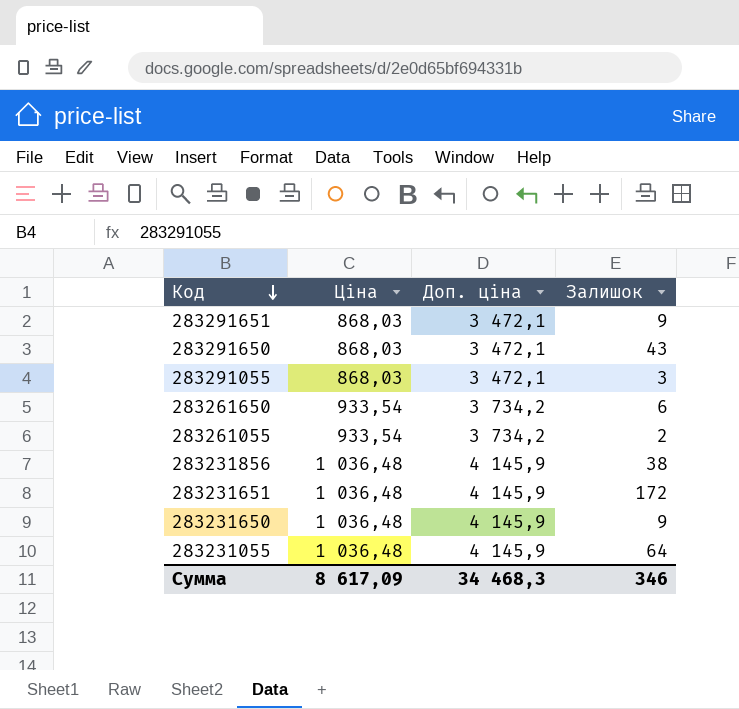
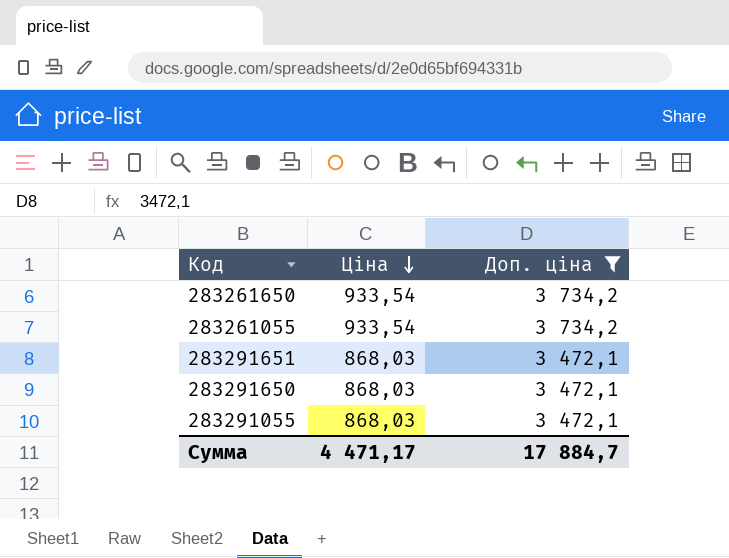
filter: none -> Доп. ціна != 4 145,9
row order: Код descending -> Ціна descending
column Залишок | position: 4 -> none
Сумма | Ціна: 8 617,09 -> 4 471,17
Сумма | Доп. ціна: 34 468,3 -> 17 884,7

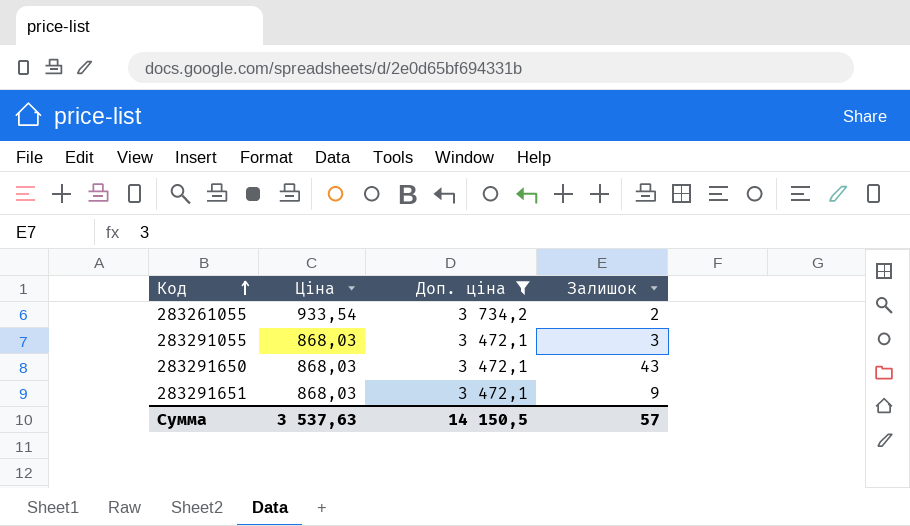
row order: Ціна descending -> Код ascending
column Залишок | position: none -> 4
row 283261650: 933,54 | 3 734,2 -> none
Сумма | Ціна: 4 471,17 -> 3 537,63
Сумма | Доп. ціна: 17 884,7 -> 14 150,5

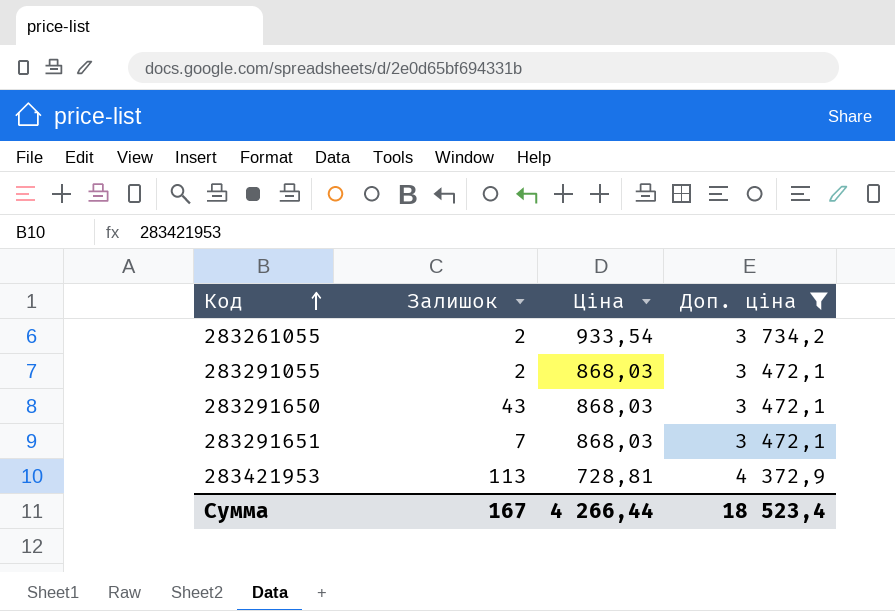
column Залишок | position: 4 -> 2
283291055 | Залишок: 3 -> 2
283291651 | Залишок: 9 -> 7
row 283421953: none -> 113 | 728,81 | 4 372,9
Сумма | Залишок: 57 -> 167
Сумма | Ціна: 3 537,63 -> 4 266,44
Сумма | Доп. ціна: 14 150,5 -> 18 523,4

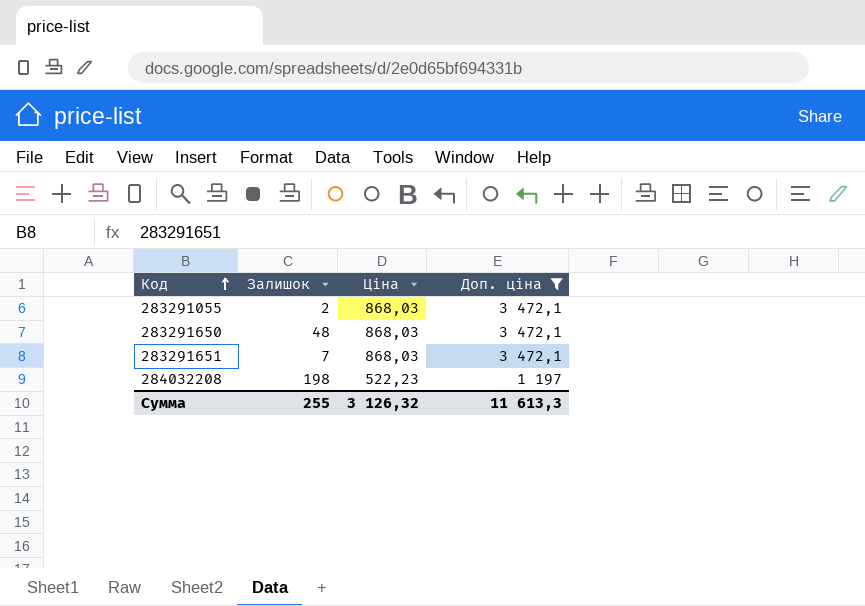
row 283261055: 2 | 933,54 | 3 734,2 -> none
row 283421953: 113 | 728,81 | 4 372,9 -> none
283291650 | Залишок: 43 -> 48
row 284032208: none -> 198 | 522,23 | 1 197
Сумма | Залишок: 167 -> 255
Сумма | Ціна: 4 266,44 -> 3 126,32
Сумма | Доп. ціна: 18 523,4 -> 11 613,3

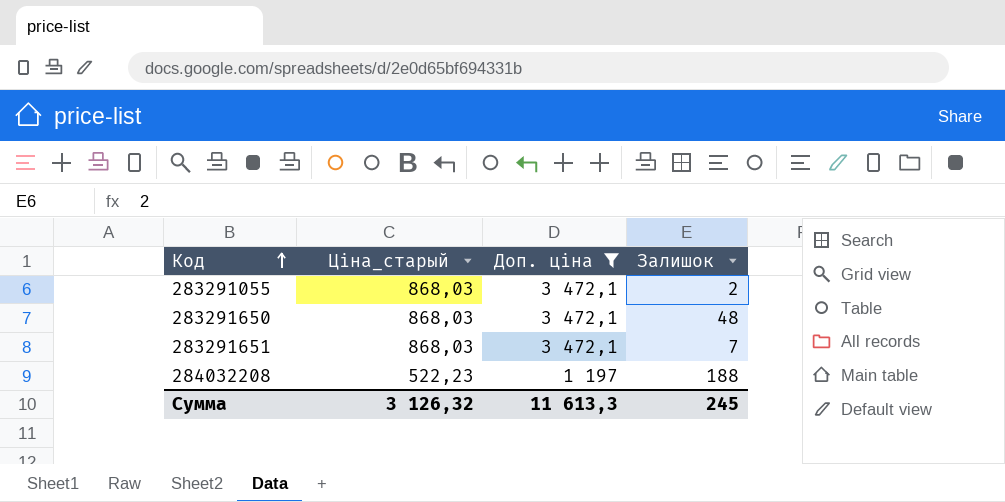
column name: Ціна -> Ціна_старый
column Залишок | position: 2 -> 4
284032208 | Залишок: 198 -> 188
Сумма | Залишок: 255 -> 245

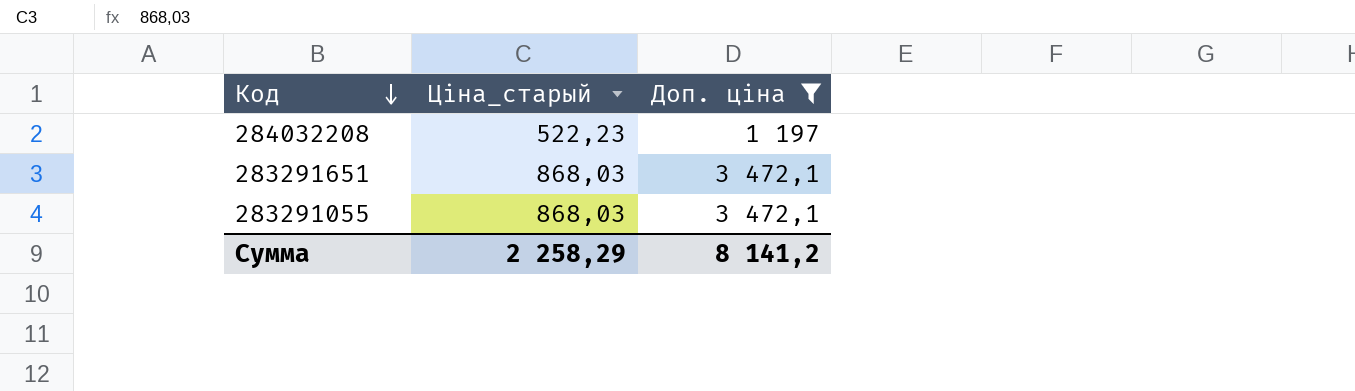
row order: Код ascending -> Код descending
column Залишок | position: 4 -> none
row 283291650: 868,03 | 3 472,1 | 48 -> none
Сумма | Ціна_старый: 3 126,32 -> 2 258,29
Сумма | Доп. ціна: 11 613,3 -> 8 141,2

